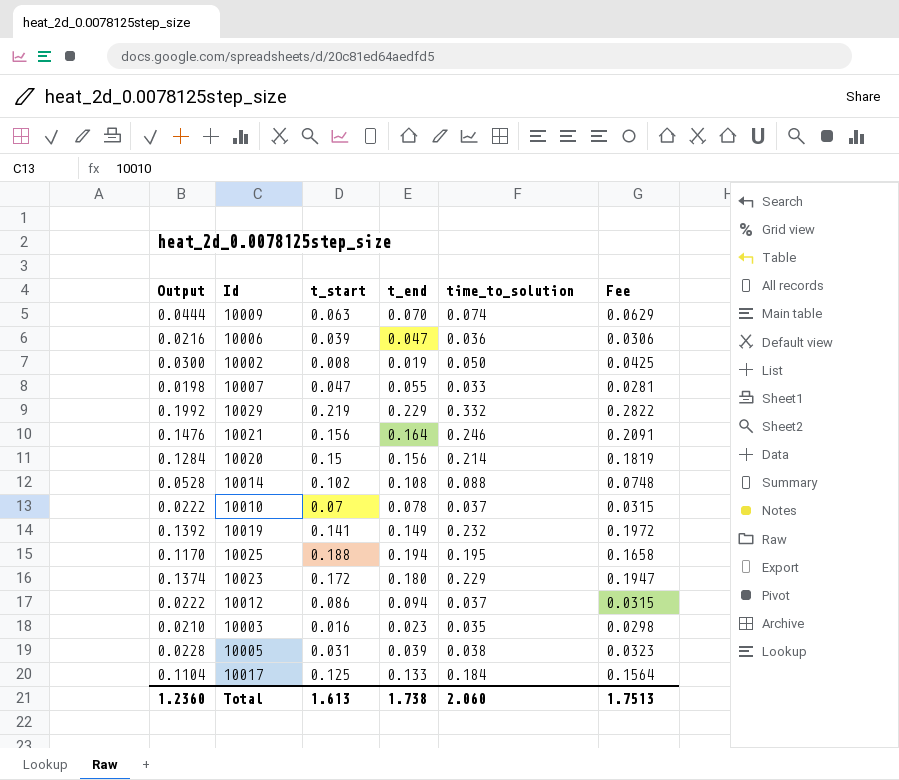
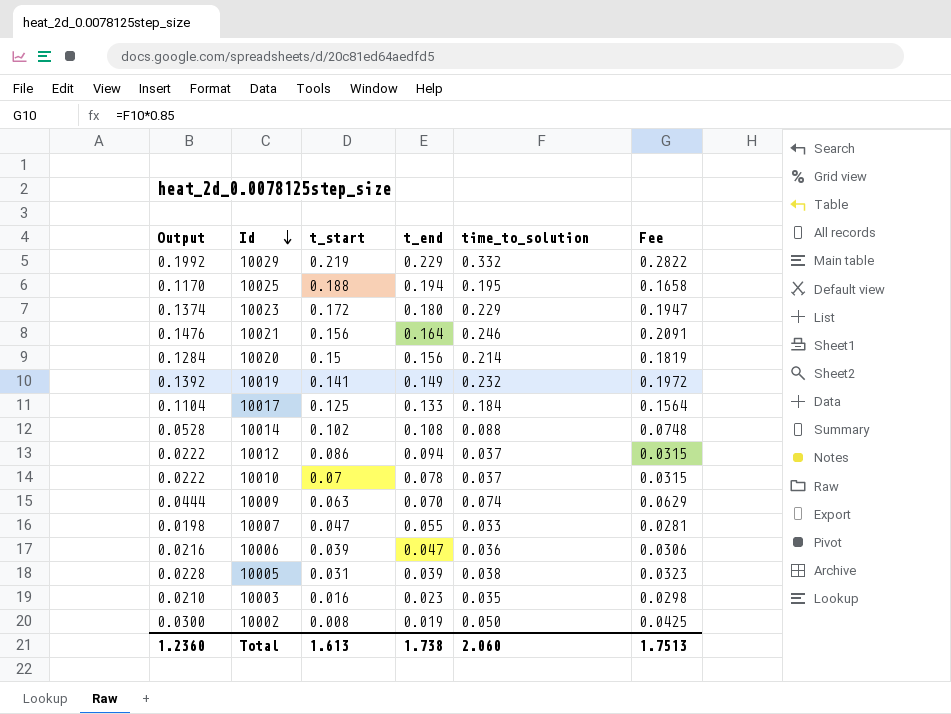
row order: none -> Id descending

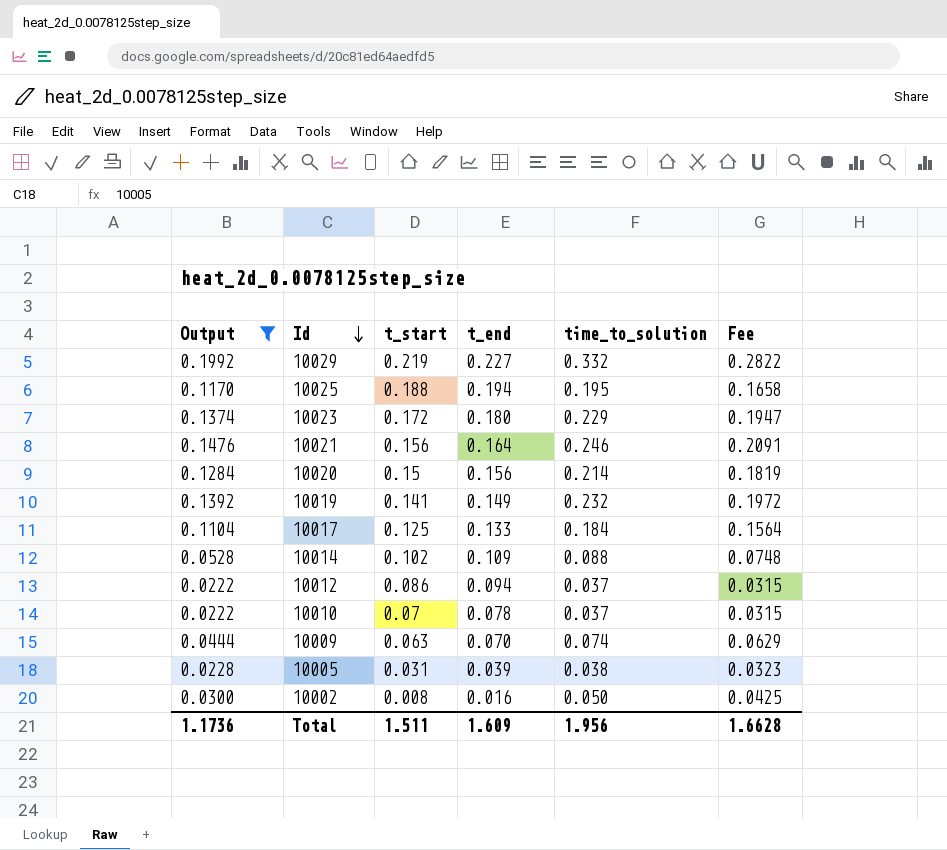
filter: none -> Output >= 0.0222
10029 | t_end: 0.229 -> 0.227
10014 | t_end: 0.108 -> 0.109
10002 | t_end: 0.019 -> 0.016
Total | Output: 1.2360 -> 1.1736
Total | t_start: 1.613 -> 1.511
Total | t_end: 1.738 -> 1.609
Total | time_to_solution: 2.060 -> 1.956
Total | Fee: 1.7513 -> 1.6628

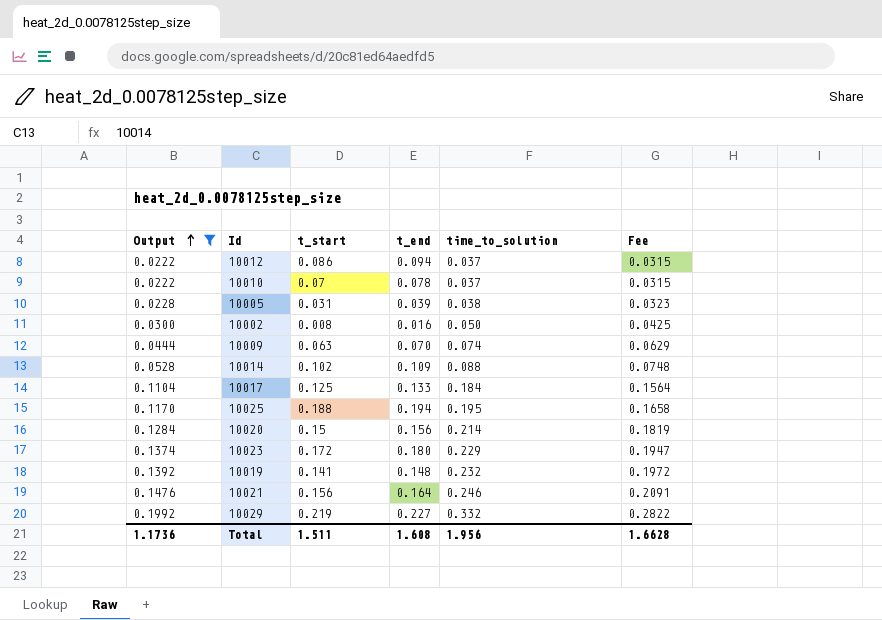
row order: Id descending -> Output ascending
10019 | t_end: 0.149 -> 0.148
Total | t_end: 1.609 -> 1.608

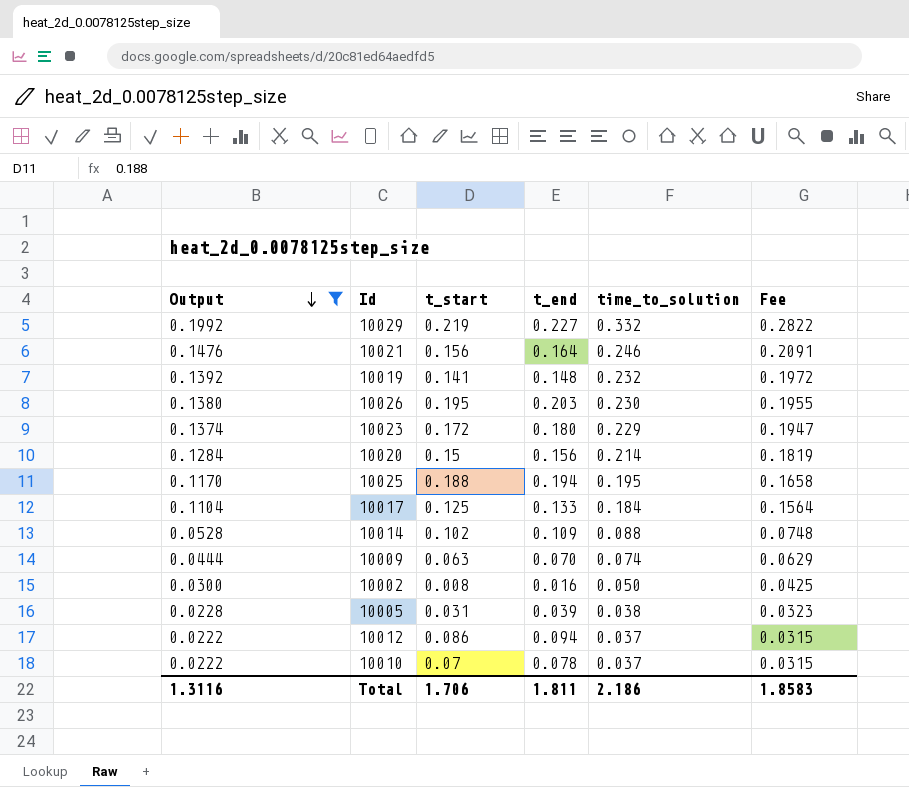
row order: Output ascending -> Output descending
row 10026: none -> 0.1380 | 0.195 | 0.203 | 0.230 | 0.1955
Total | Output: 1.1736 -> 1.3116
Total | t_start: 1.511 -> 1.706
Total | t_end: 1.608 -> 1.811
Total | time_to_solution: 1.956 -> 2.186
Total | Fee: 1.6628 -> 1.8583

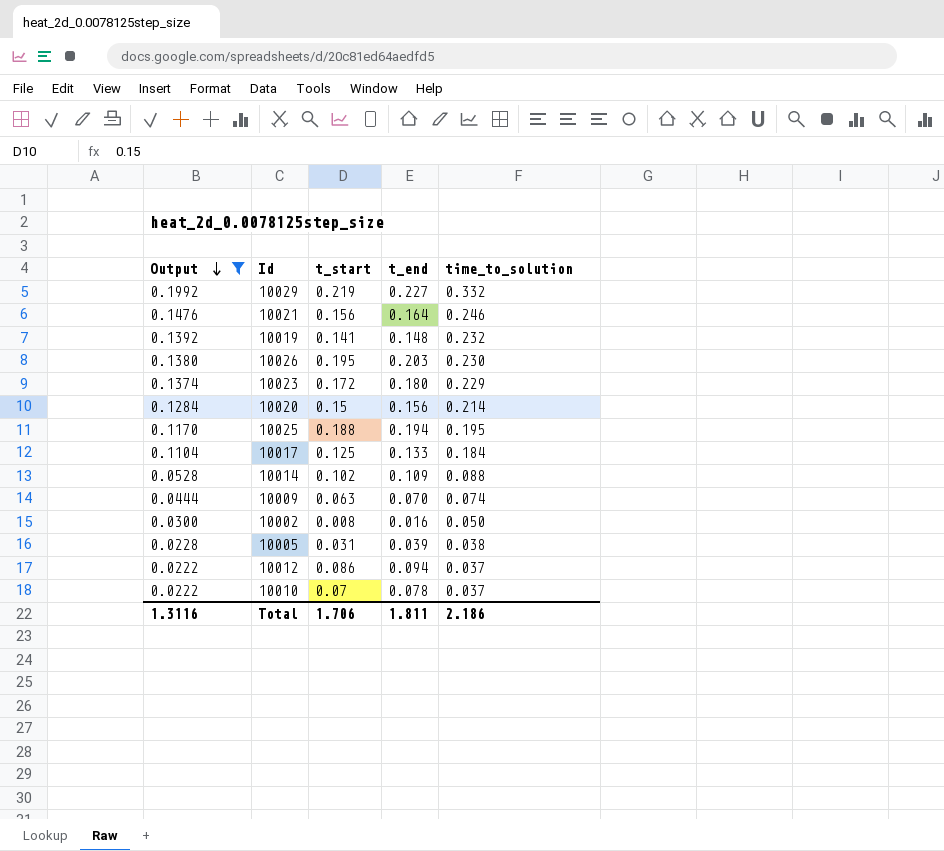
column Fee | formula: [time_to_solution] * 0.85 -> none

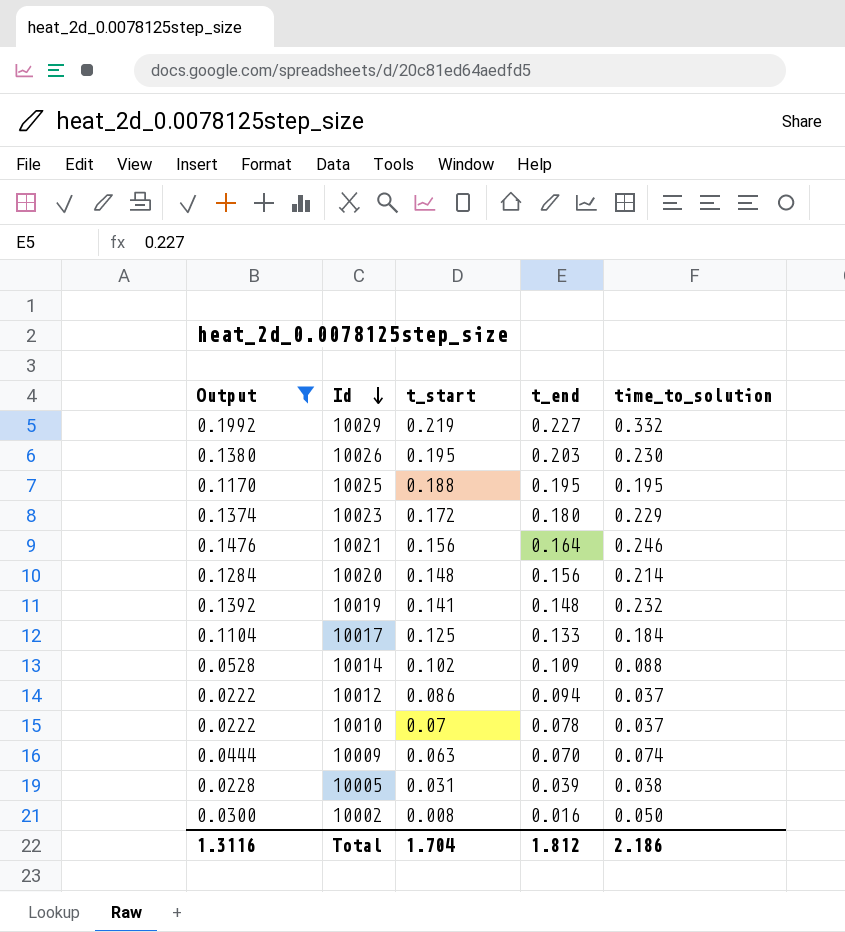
row order: Output descending -> Id descending
10025 | t_end: 0.194 -> 0.195
10020 | t_start: 0.15 -> 0.148
Total | t_start: 1.706 -> 1.704
Total | t_end: 1.811 -> 1.812

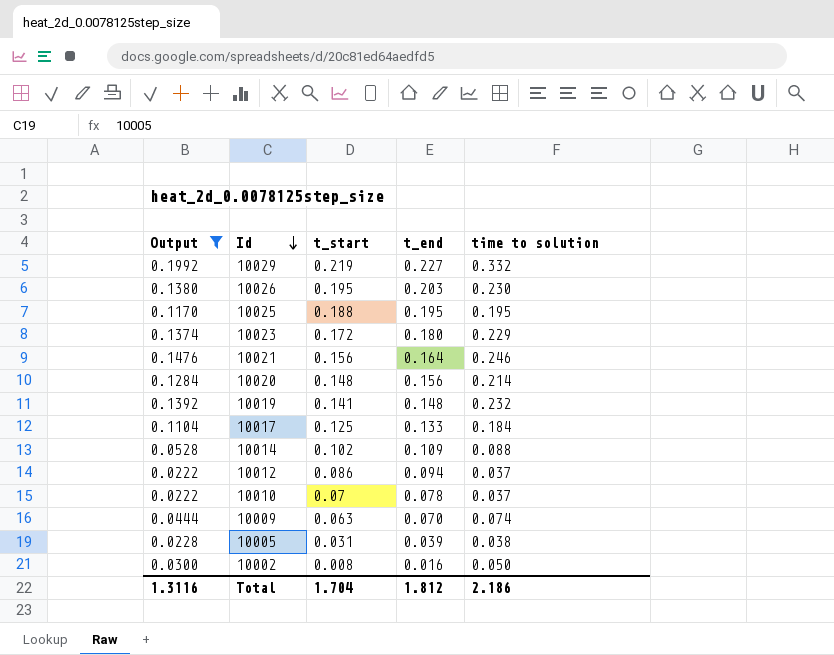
column name: time_to_solution -> time to solution

